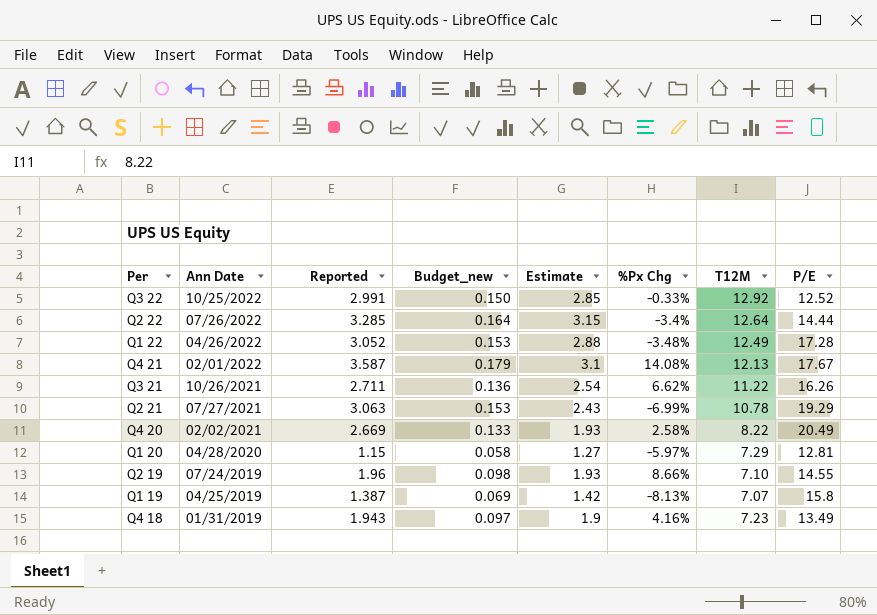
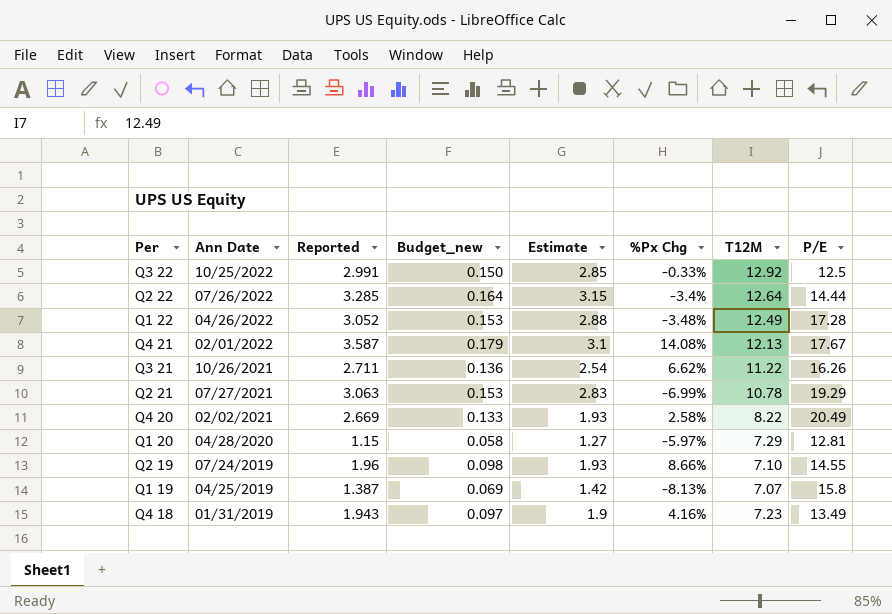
Q3 22 | P/E: 12.52 -> 12.5
Q2 21 | Estimate: 2.43 -> 2.83

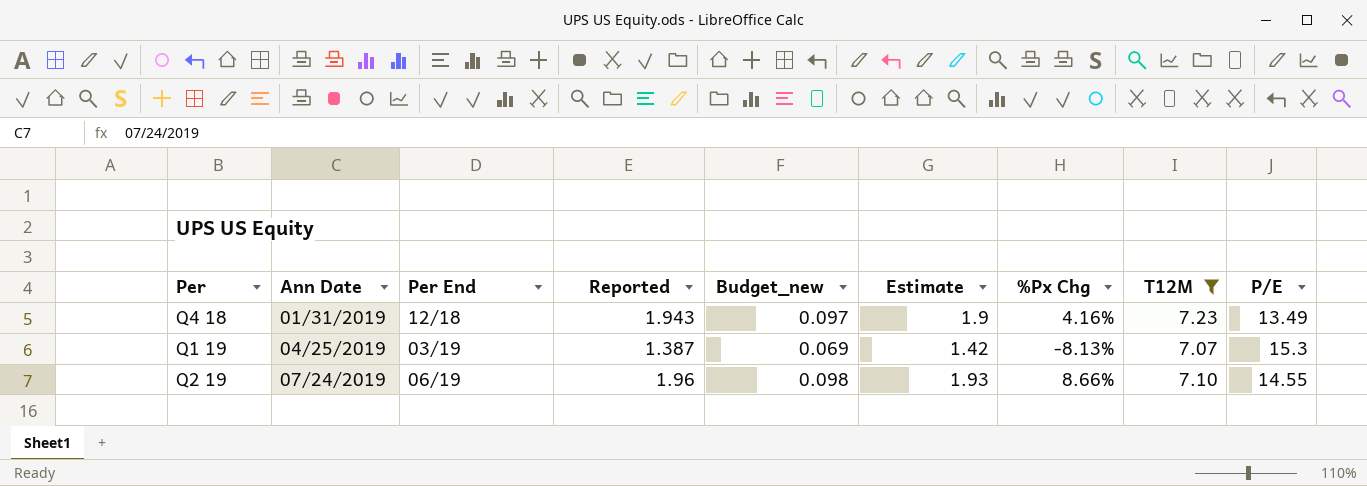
filter: none -> T12M <= 7.23
row order: Per descending -> Per ascending
column Per End | position: none -> 3
Q1 19 | P/E: 15.8 -> 15.3

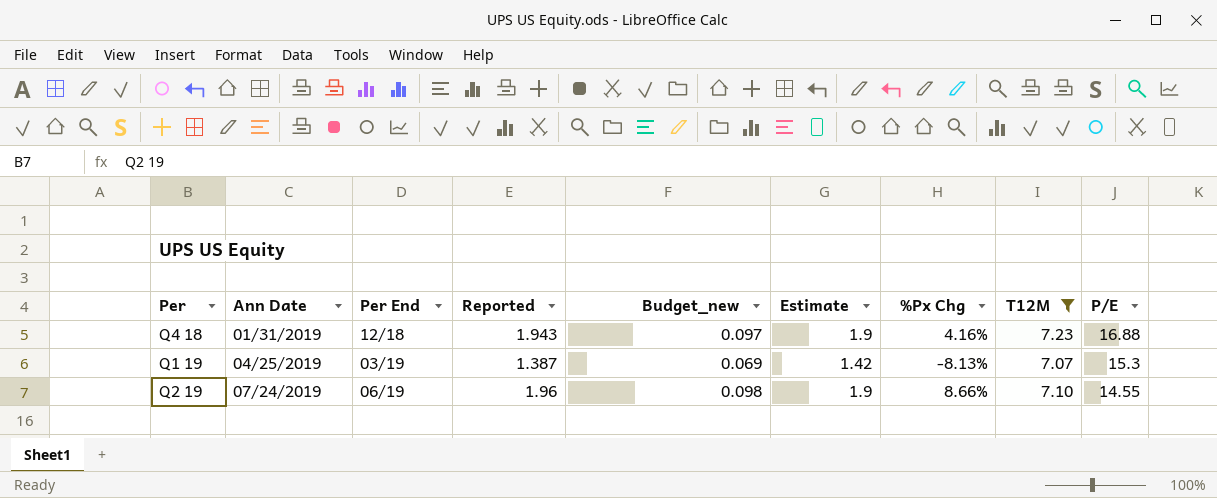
Q4 18 | P/E: 13.49 -> 16.88
Q2 19 | Estimate: 1.93 -> 1.9

